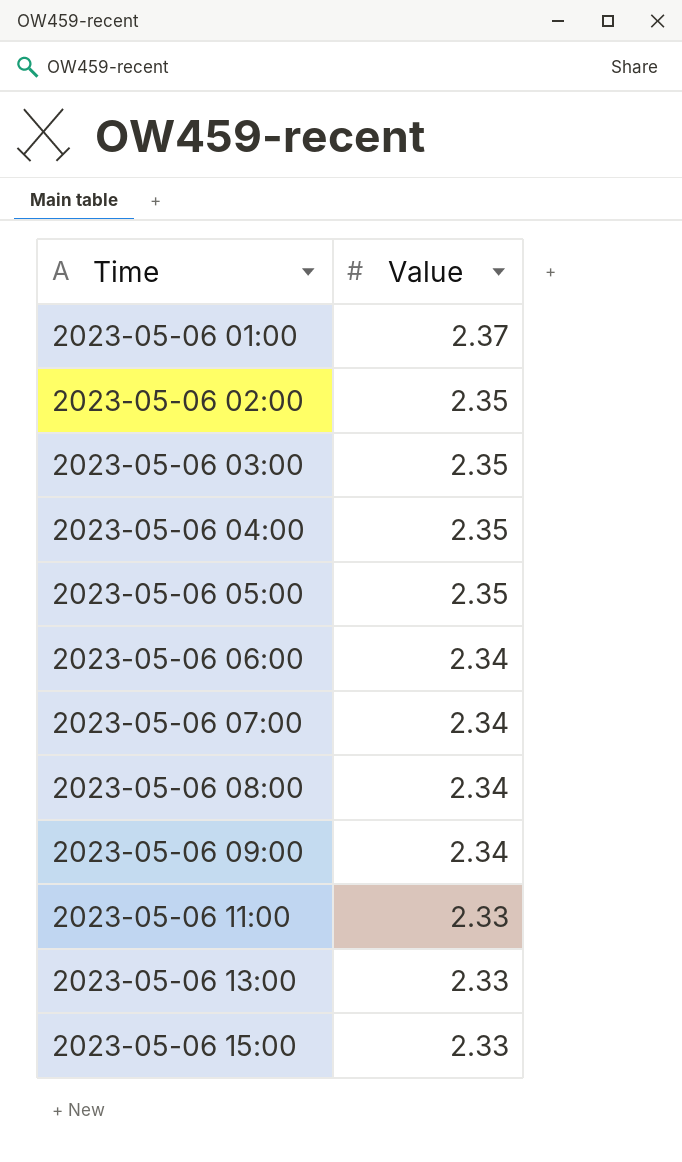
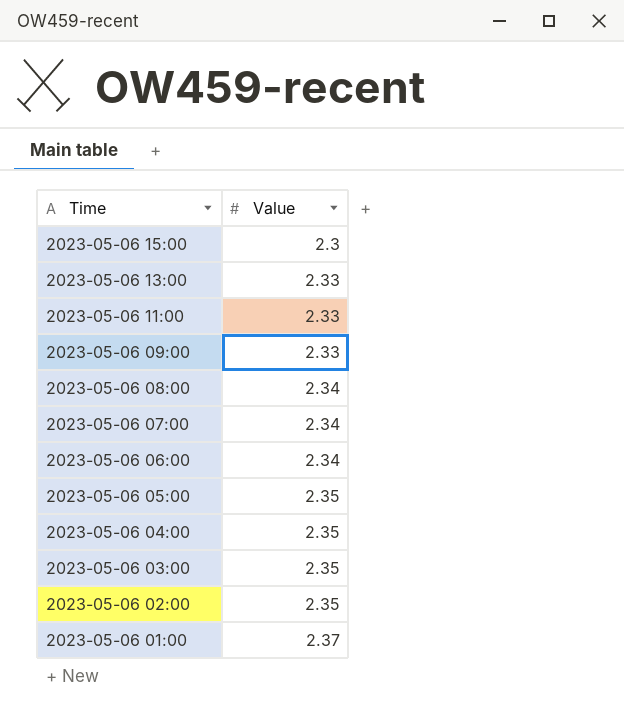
row order: Time ascending -> Time descending
2023-05-06 15:00 | Value: 2.33 -> 2.3
2023-05-06 09:00 | Value: 2.34 -> 2.33

